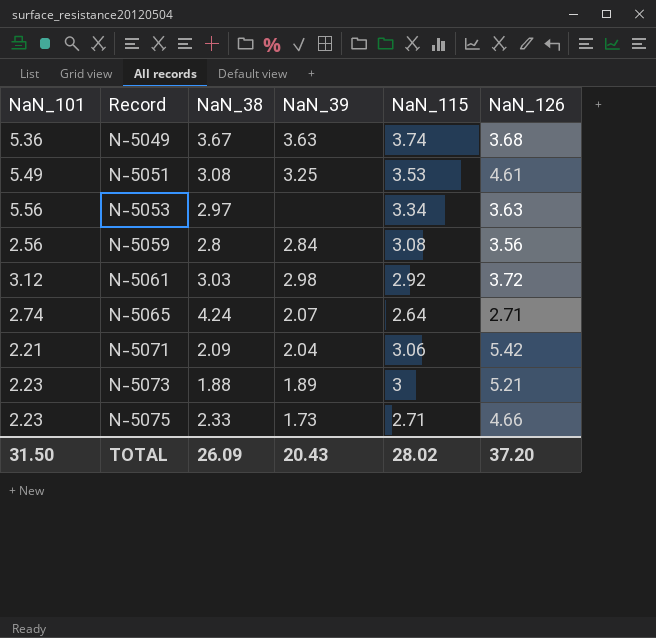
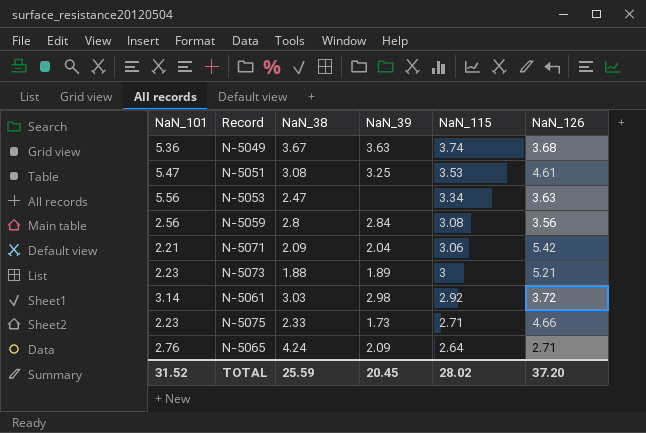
row order: Record ascending -> NaN_115 descending
N-5051 | NaN_101: 5.49 -> 5.47
N-5053 | NaN_38: 2.97 -> 2.47
N-5061 | NaN_101: 3.12 -> 3.14
N-5065 | NaN_101: 2.74 -> 2.76
N-5065 | NaN_39: 2.07 -> 2.09
TOTAL | NaN_101: 31.50 -> 31.52
TOTAL | NaN_38: 26.09 -> 25.59
TOTAL | NaN_39: 20.43 -> 20.45

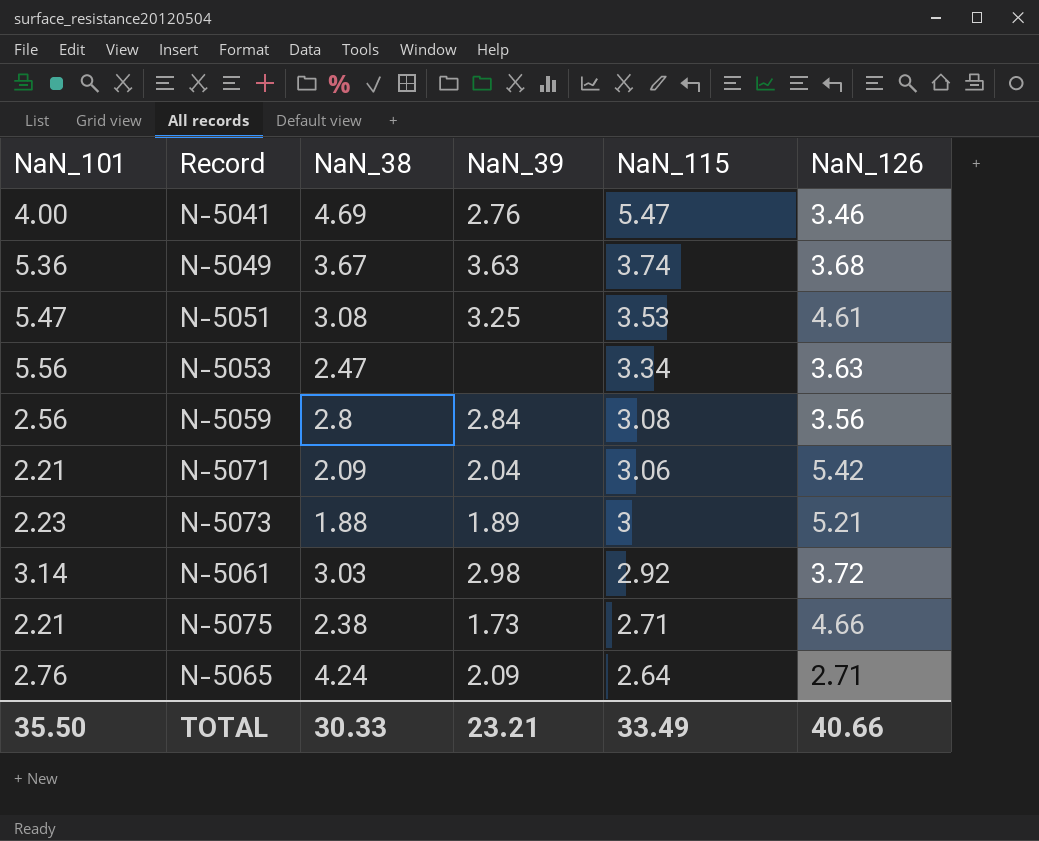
row N-5041: none -> 4.00 | 4.69 | 2.76 | 5.47 | 3.46
N-5075 | NaN_101: 2.23 -> 2.21
N-5075 | NaN_38: 2.33 -> 2.38
TOTAL | NaN_101: 31.52 -> 35.50
TOTAL | NaN_38: 25.59 -> 30.33
TOTAL | NaN_39: 20.45 -> 23.21
TOTAL | NaN_115: 28.02 -> 33.49
TOTAL | NaN_126: 37.20 -> 40.66

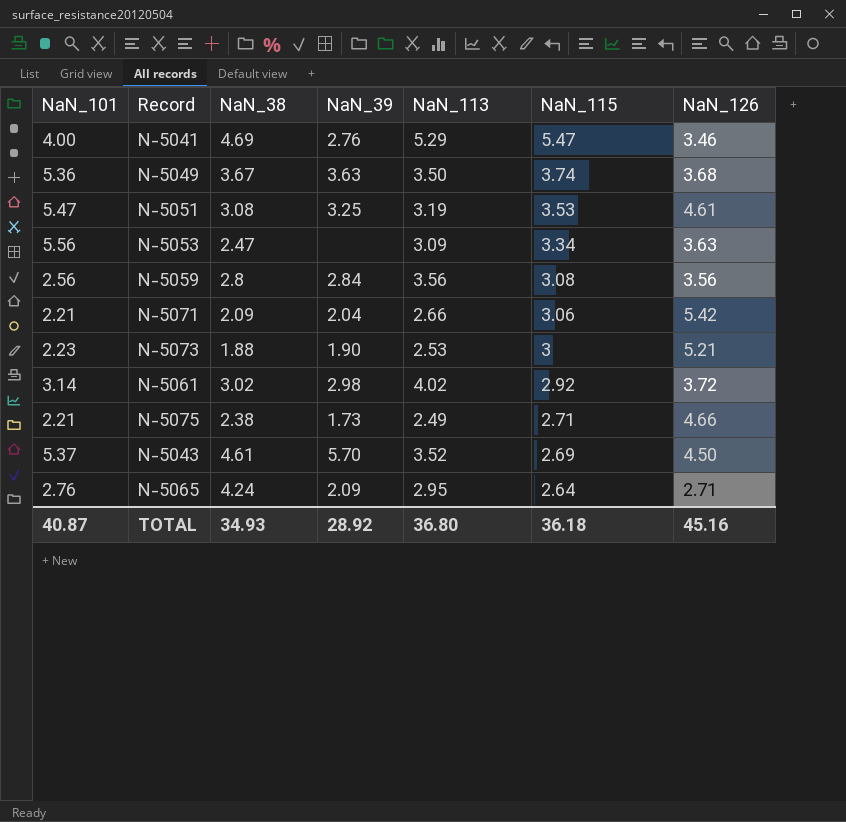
column NaN_113 | position: none -> 5
N-5073 | NaN_39: 1.89 -> 1.90
N-5061 | NaN_38: 3.03 -> 3.02
row N-5043: none -> 5.37 | 4.61 | 5.70 | 3.52 | 2.69 | 4.50
TOTAL | NaN_101: 35.50 -> 40.87
TOTAL | NaN_38: 30.33 -> 34.93
TOTAL | NaN_39: 23.21 -> 28.92
TOTAL | NaN_115: 33.49 -> 36.18
TOTAL | NaN_126: 40.66 -> 45.16

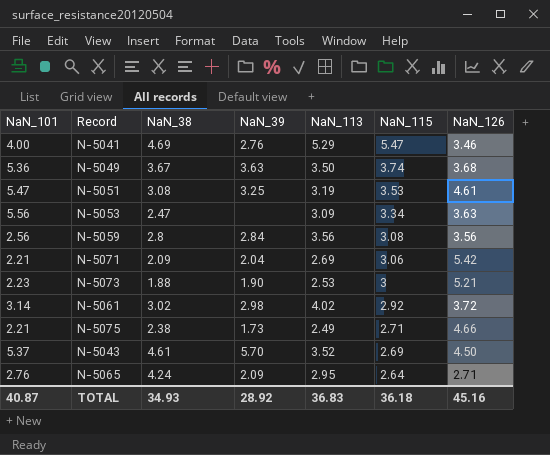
N-5071 | NaN_113: 2.66 -> 2.69
TOTAL | NaN_113: 36.80 -> 36.83

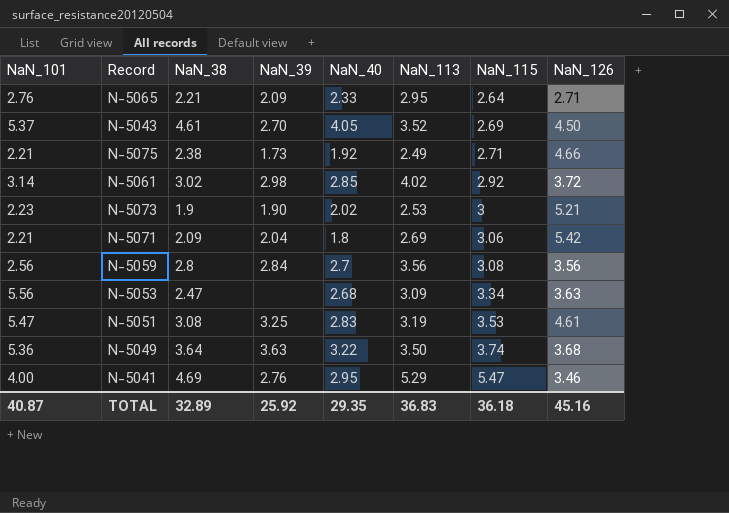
row order: NaN_115 descending -> NaN_115 ascending
column NaN_40 | position: none -> 5
N-5065 | NaN_38: 4.24 -> 2.21
N-5043 | NaN_39: 5.70 -> 2.70
N-5073 | NaN_38: 1.88 -> 1.9
N-5049 | NaN_38: 3.67 -> 3.64
TOTAL | NaN_38: 34.93 -> 32.89
TOTAL | NaN_39: 28.92 -> 25.92

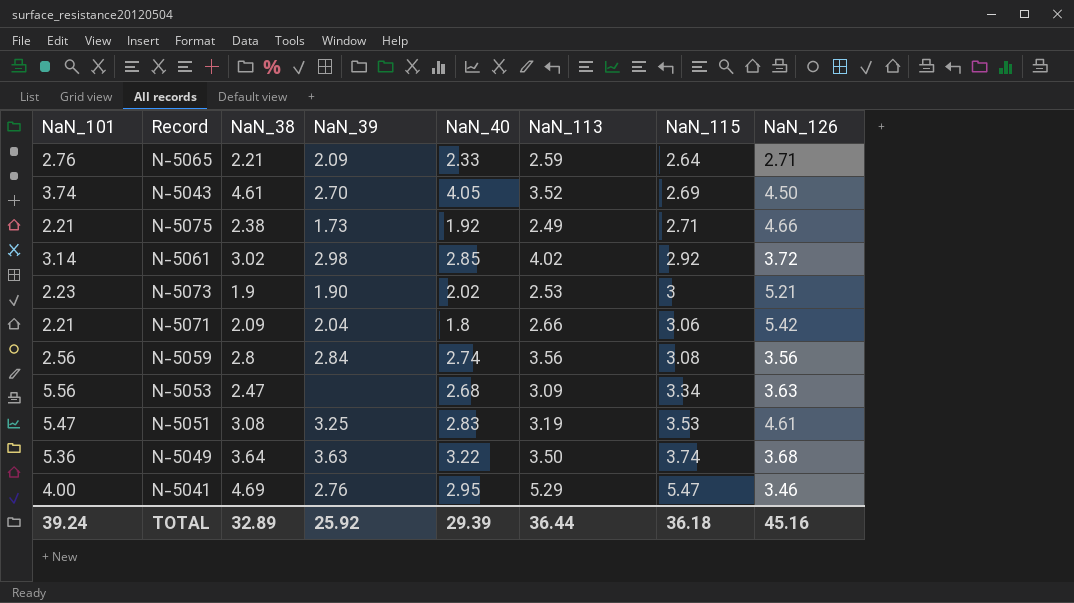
N-5065 | NaN_113: 2.95 -> 2.59
N-5043 | NaN_101: 5.37 -> 3.74
N-5071 | NaN_113: 2.69 -> 2.66
N-5059 | NaN_40: 2.7 -> 2.74
TOTAL | NaN_101: 40.87 -> 39.24
TOTAL | NaN_40: 29.35 -> 29.39
TOTAL | NaN_113: 36.83 -> 36.44

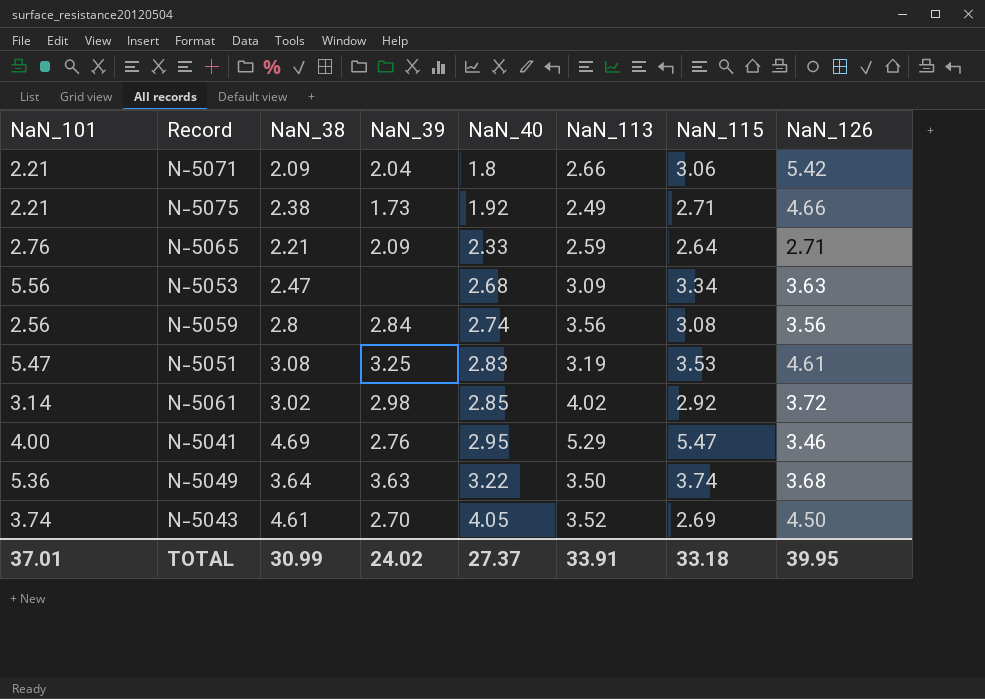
row order: NaN_115 ascending -> NaN_40 ascending
row N-5073: 2.23 | 1.9 | 1.90 | 2.02 | 2.53 | 3 | 5.21 -> none
TOTAL | NaN_101: 39.24 -> 37.01
TOTAL | NaN_38: 32.89 -> 30.99
TOTAL | NaN_39: 25.92 -> 24.02
TOTAL | NaN_40: 29.39 -> 27.37
TOTAL | NaN_113: 36.44 -> 33.91
TOTAL | NaN_115: 36.18 -> 33.18
TOTAL | NaN_126: 45.16 -> 39.95

